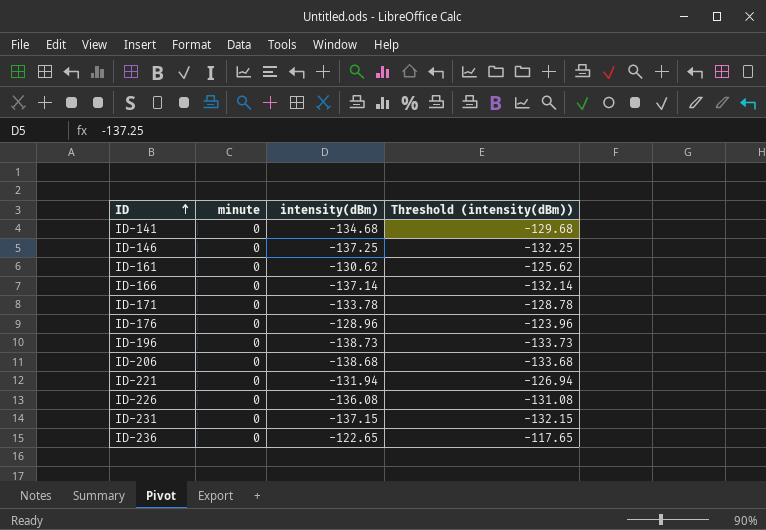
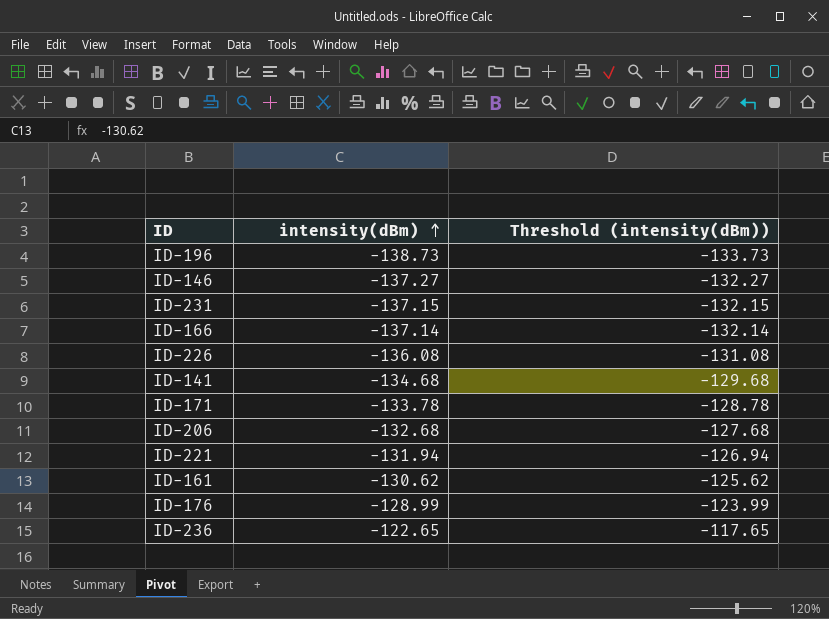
row order: ID ascending -> intensity(dBm) ascending
column minute | position: 2 -> none
ID-146 | intensity(dBm): -137.25 -> -137.27
ID-146 | Threshold (intensity(dBm)): -132.25 -> -132.27
ID-206 | intensity(dBm): -138.68 -> -132.68
ID-206 | Threshold (intensity(dBm)): -133.68 -> -127.68
ID-176 | intensity(dBm): -128.96 -> -128.99
ID-176 | Threshold (intensity(dBm)): -123.96 -> -123.99

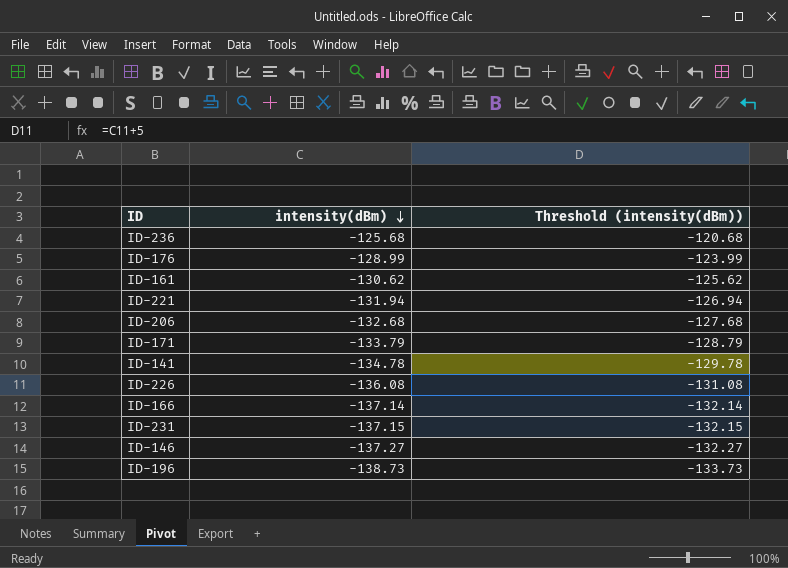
row order: intensity(dBm) ascending -> intensity(dBm) descending
ID-236 | intensity(dBm): -122.65 -> -125.68
ID-236 | Threshold (intensity(dBm)): -117.65 -> -120.68
ID-171 | intensity(dBm): -133.78 -> -133.79
ID-171 | Threshold (intensity(dBm)): -128.78 -> -128.79
ID-141 | intensity(dBm): -134.68 -> -134.78
ID-141 | Threshold (intensity(dBm)): -129.68 -> -129.78

